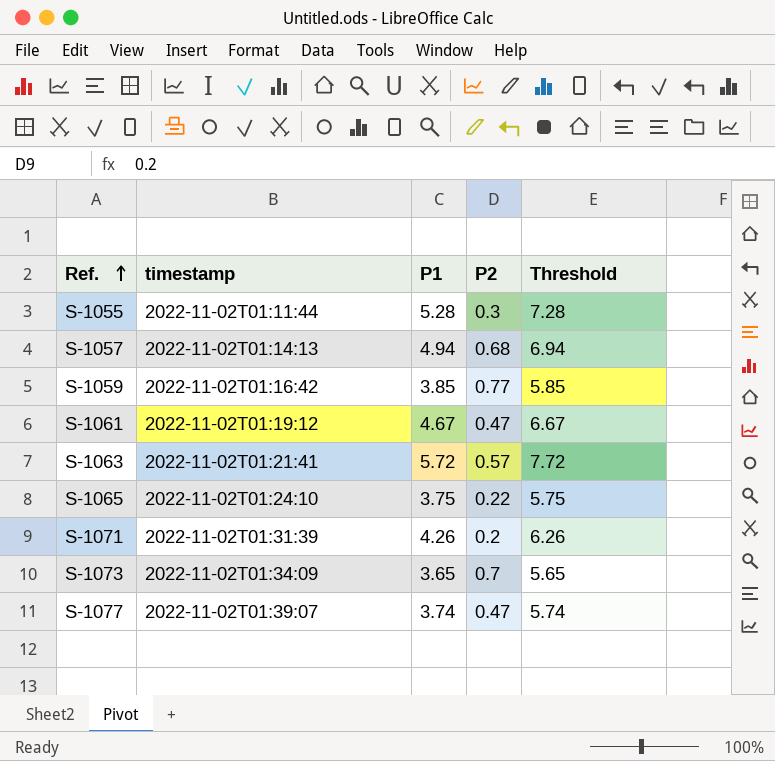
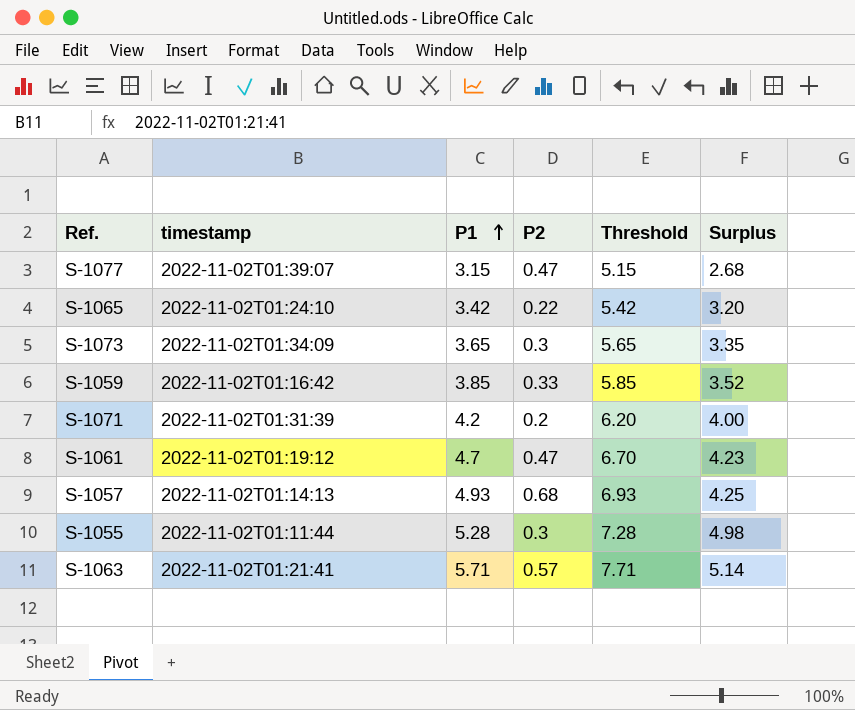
row order: Ref. ascending -> P1 ascending
column Surplus | formula: none -> [P1] - [P2]
S-1077 | P1: 3.74 -> 3.15
S-1077 | Threshold: 5.74 -> 5.15
S-1065 | P1: 3.75 -> 3.42
S-1065 | Threshold: 5.75 -> 5.42
S-1073 | P2: 0.7 -> 0.3
S-1059 | P2: 0.77 -> 0.33
S-1071 | P1: 4.26 -> 4.2
S-1071 | Threshold: 6.26 -> 6.20
S-1061 | P1: 4.67 -> 4.7
S-1061 | Threshold: 6.67 -> 6.70
S-1057 | P1: 4.94 -> 4.93
S-1057 | Threshold: 6.94 -> 6.93
S-1063 | P1: 5.72 -> 5.71
S-1063 | Threshold: 7.72 -> 7.71

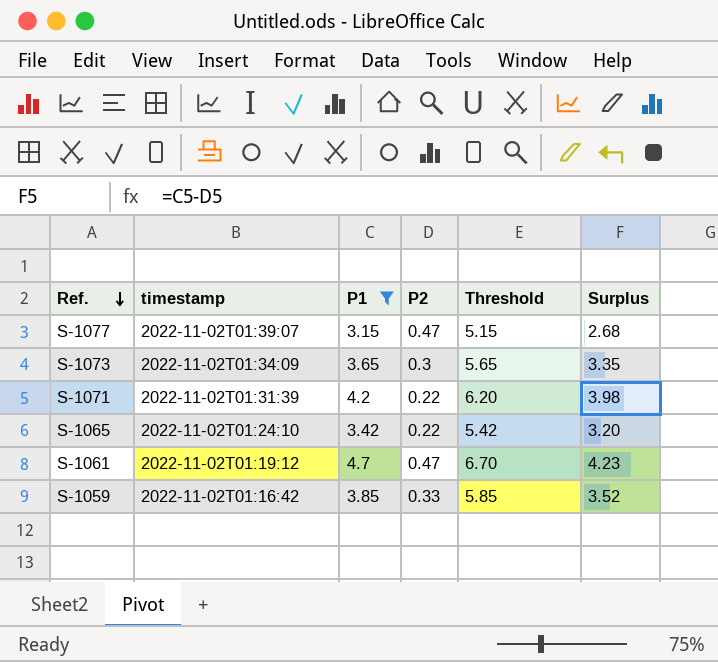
filter: none -> P1 <= 4.7
row order: P1 ascending -> Ref. descending
S-1071 | P2: 0.2 -> 0.22
S-1071 | Surplus: 4.00 -> 3.98

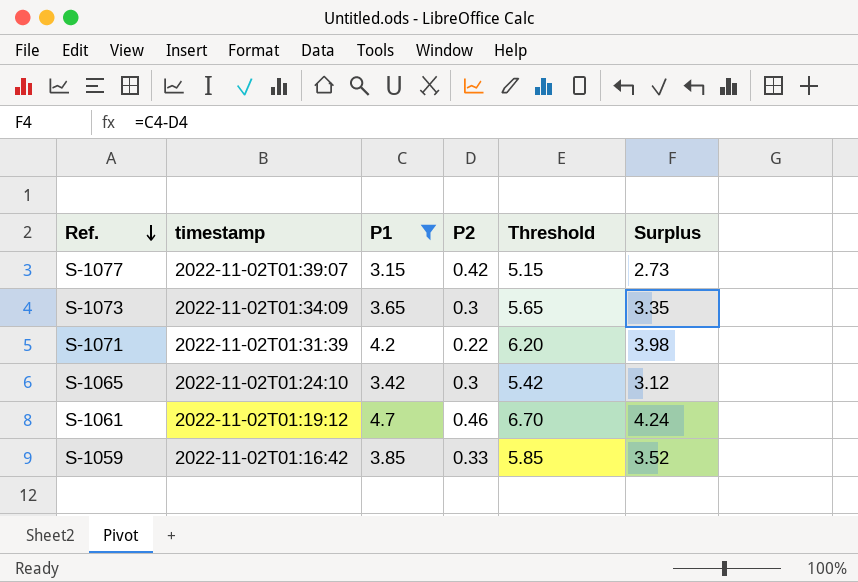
S-1077 | P2: 0.47 -> 0.42
S-1077 | Surplus: 2.68 -> 2.73
S-1065 | P2: 0.22 -> 0.3
S-1065 | Surplus: 3.20 -> 3.12
S-1061 | P2: 0.47 -> 0.46
S-1061 | Surplus: 4.23 -> 4.24

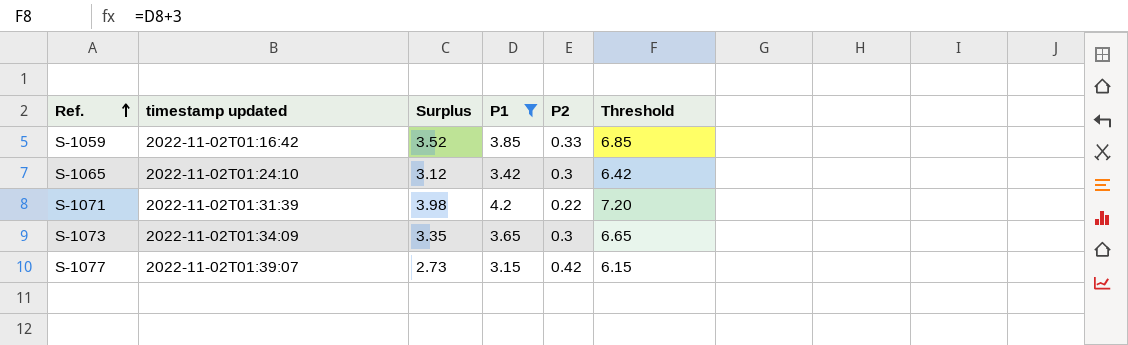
row order: Ref. descending -> Ref. ascending
column name: timestamp -> timestamp updated
column Surplus | position: 6 -> 3
column Threshold | formula: [P1] + 2 -> [P1] + 3
row S-1061: 2022-11-02T01:19:12 | 4.7 | 0.46 | 6.70 | 4.24 -> none

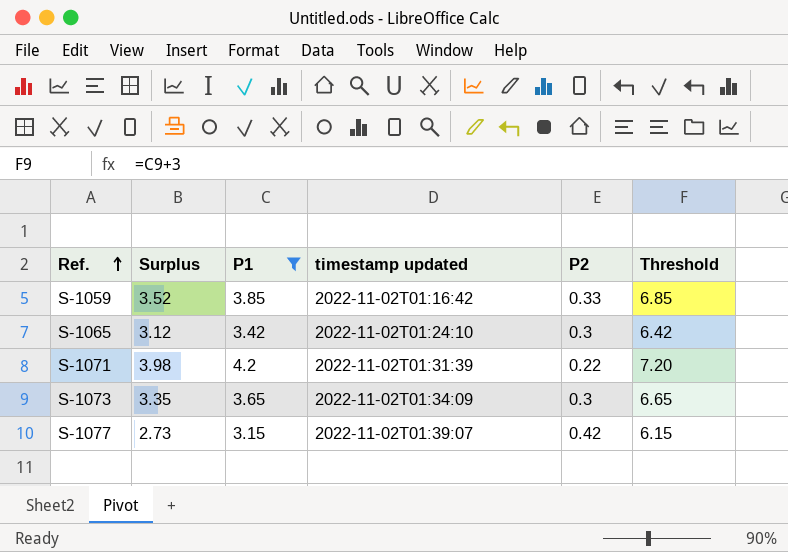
column timestamp updated | position: 2 -> 4

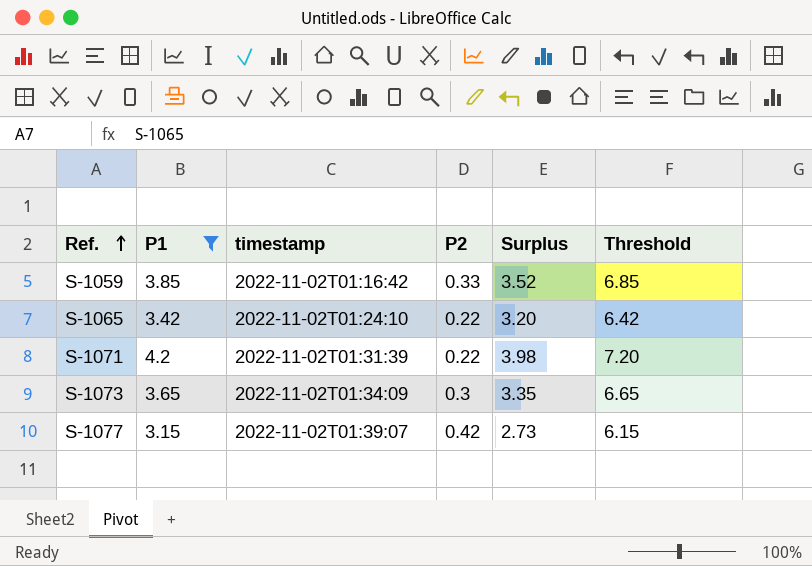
column name: timestamp updated -> timestamp
column Surplus | position: 2 -> 5
S-1065 | P2: 0.3 -> 0.22
S-1065 | Surplus: 3.12 -> 3.20

